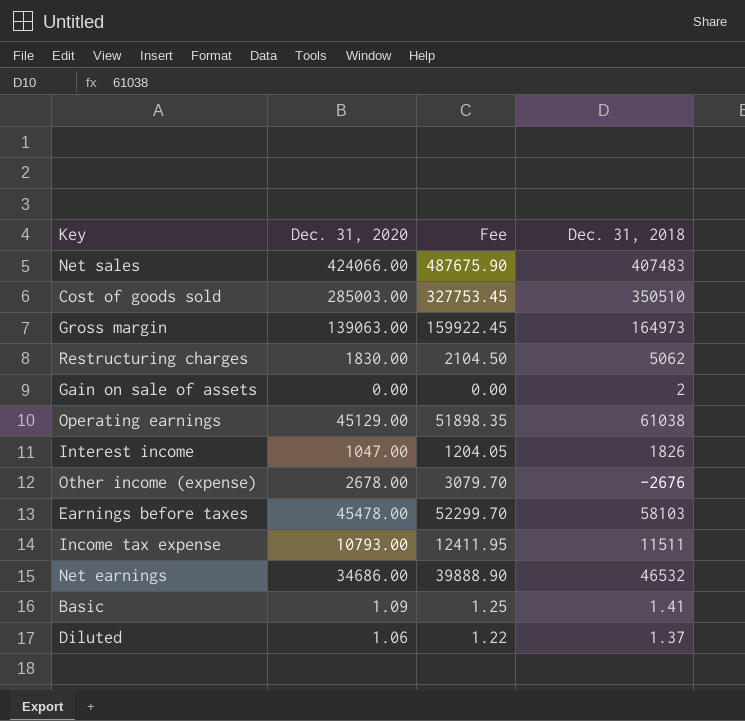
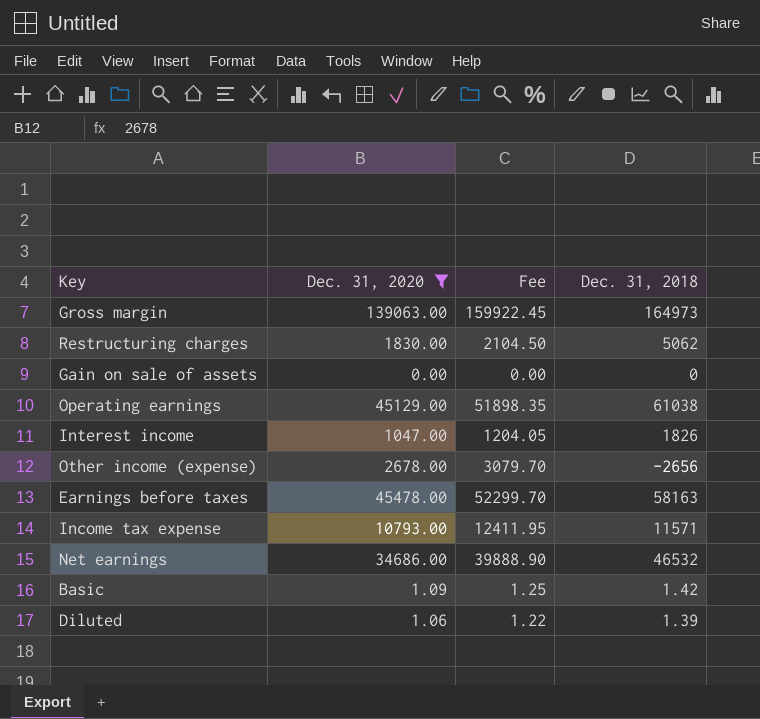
filter: none -> Dec. 31, 2020 <= 139063.00
Gain on sale of assets | Dec. 31, 2018: 2 -> 0
Other income (expense) | Dec. 31, 2018: -2676 -> -2656
Earnings before taxes | Dec. 31, 2018: 58103 -> 58163
Income tax expense | Dec. 31, 2018: 11511 -> 11571
Basic | Dec. 31, 2018: 1.41 -> 1.42
Diluted | Dec. 31, 2018: 1.37 -> 1.39

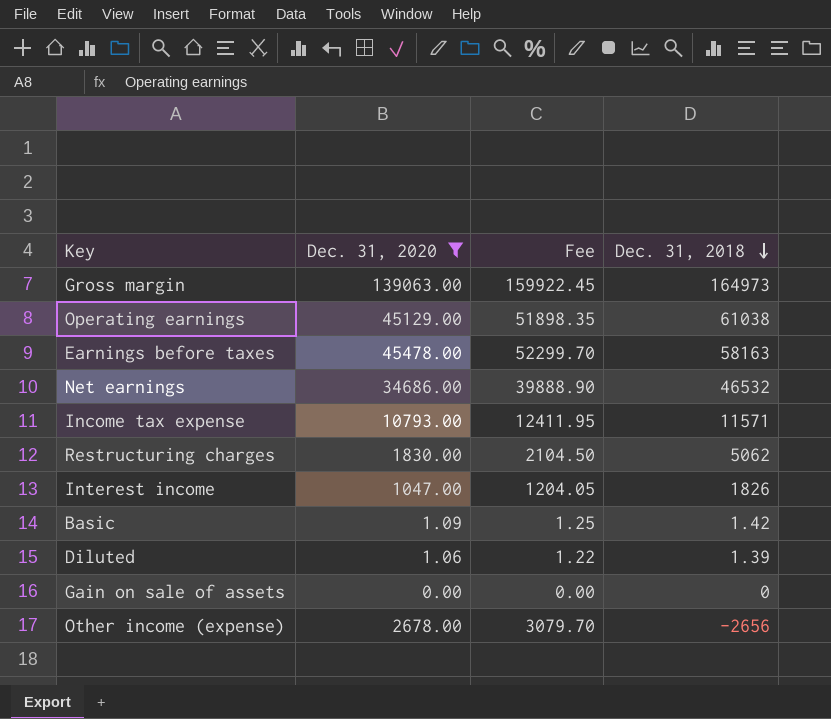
row order: none -> Dec. 31, 2018 descending

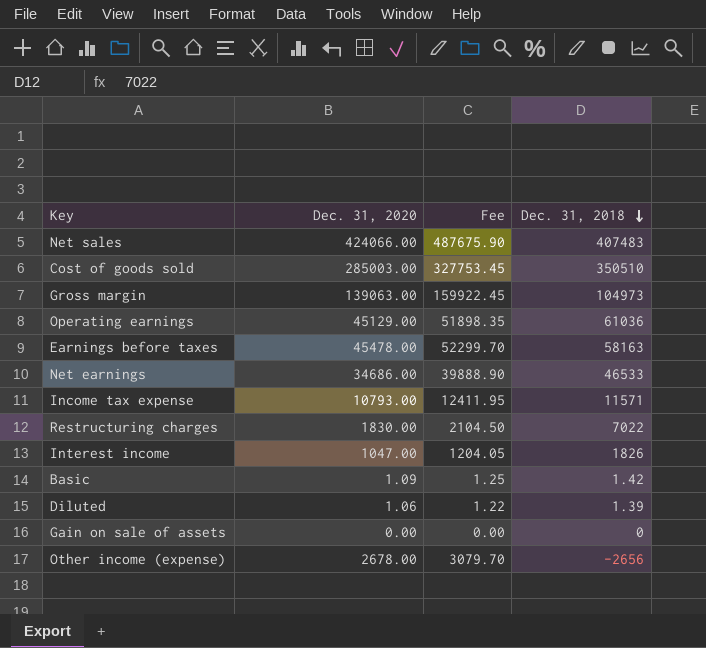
filter: Dec. 31, 2020 <= 139063.00 -> none
Gross margin | Dec. 31, 2018: 164973 -> 104973
Operating earnings | Dec. 31, 2018: 61038 -> 61036
Net earnings | Dec. 31, 2018: 46532 -> 46533
Restructuring charges | Dec. 31, 2018: 5062 -> 7022

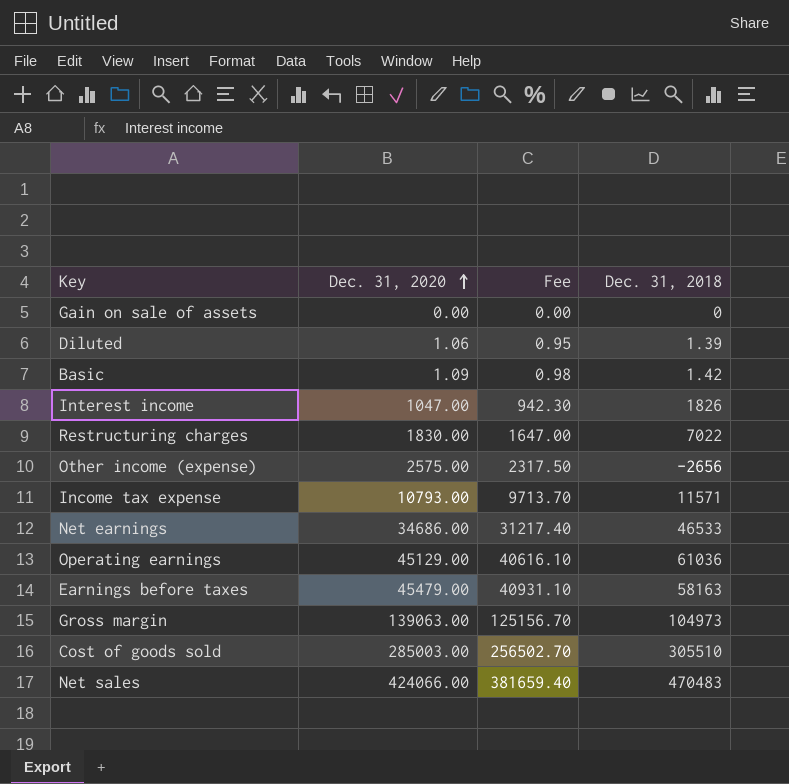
row order: Dec. 31, 2018 descending -> Dec. 31, 2020 ascending
column Fee | formula: [Dec. 31, 2020] * 1.15 -> [Dec. 31, 2020] * 0.9
Other income (expense) | Dec. 31, 2020: 2678.00 -> 2575.00
Earnings before taxes | Dec. 31, 2020: 45478.00 -> 45479.00
Cost of goods sold | Dec. 31, 2018: 350510 -> 305510
Net sales | Dec. 31, 2018: 407483 -> 470483

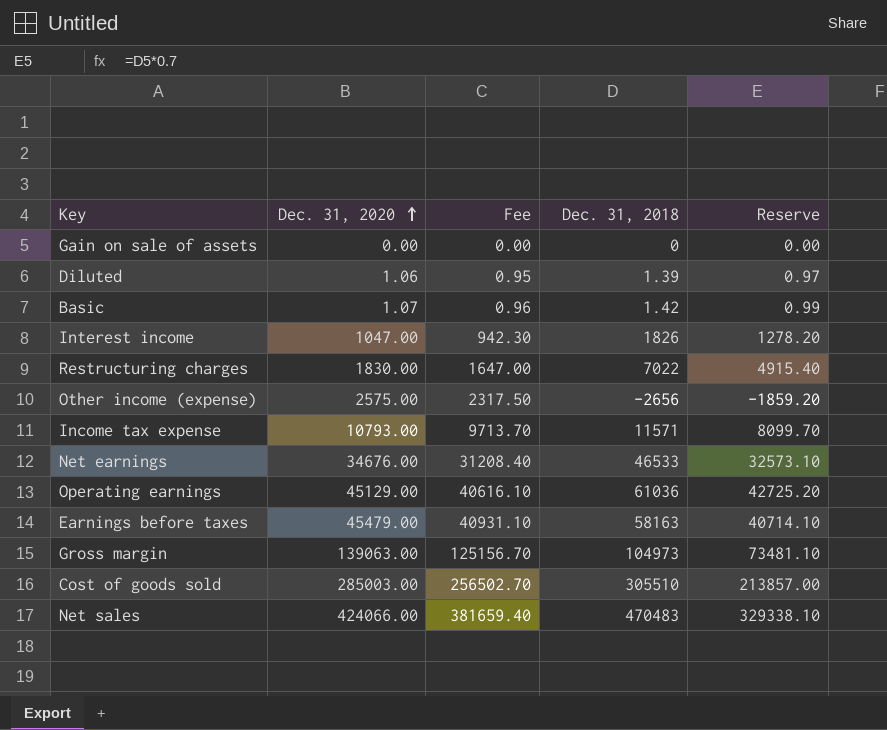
column Reserve | formula: none -> [Dec. 31, 2018] * 0.7
Basic | Dec. 31, 2020: 1.09 -> 1.07
Basic | Fee: 0.98 -> 0.96
Net earnings | Dec. 31, 2020: 34686.00 -> 34676.00
Net earnings | Fee: 31217.40 -> 31208.40

